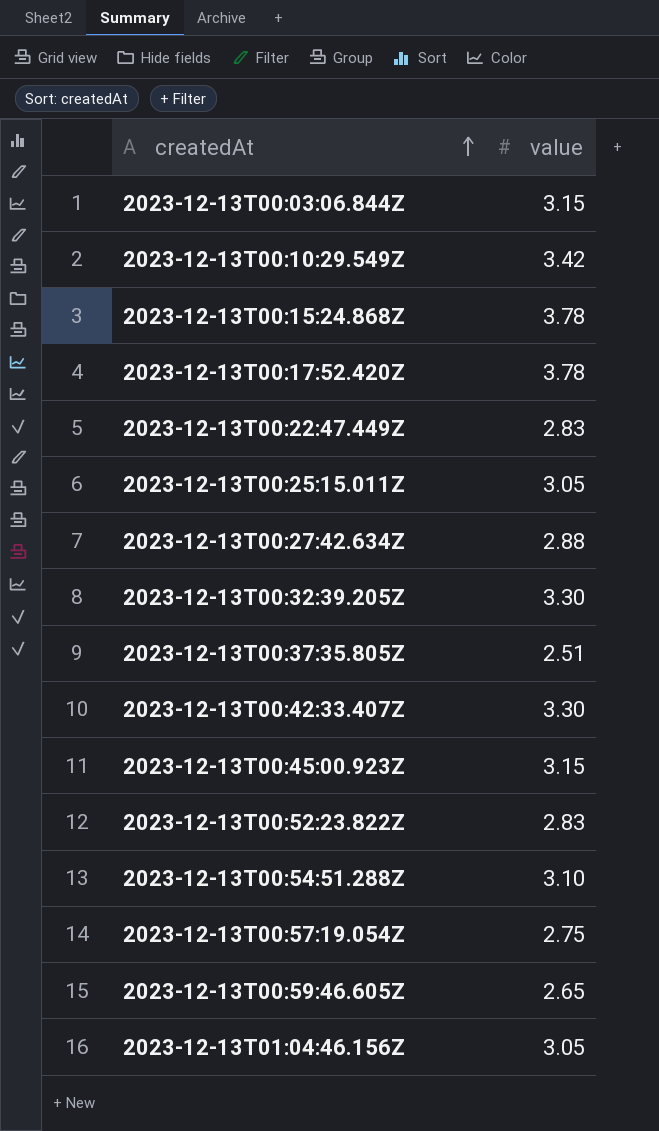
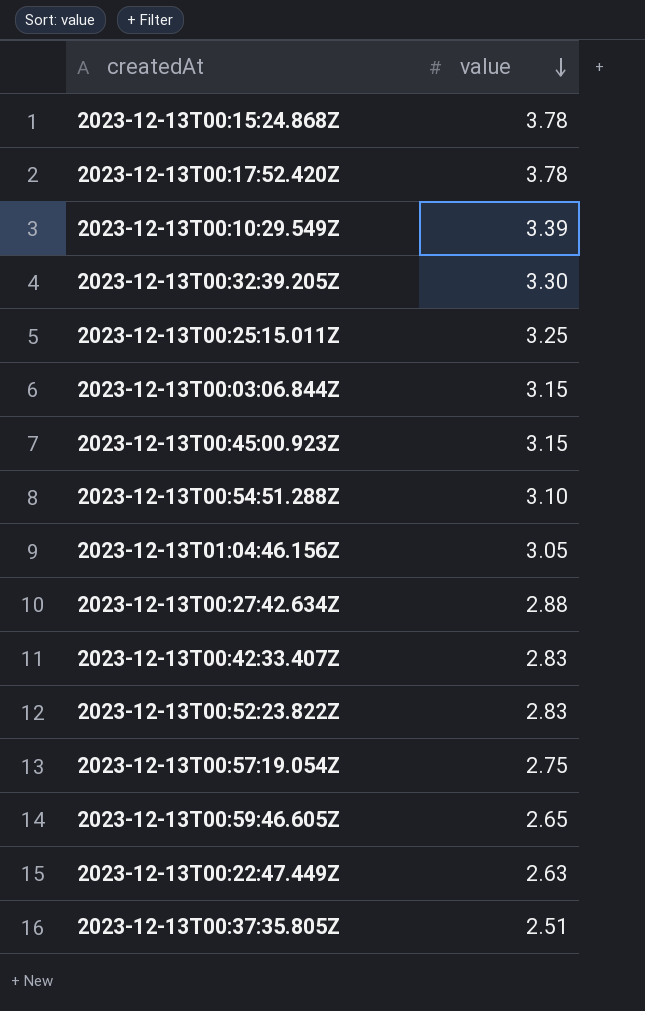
row order: createdAt ascending -> value descending
2023-12-13T00:10:29.549Z | value: 3.42 -> 3.39
2023-12-13T00:25:15.011Z | value: 3.05 -> 3.25
2023-12-13T00:42:33.407Z | value: 3.30 -> 2.83
2023-12-13T00:22:47.449Z | value: 2.83 -> 2.63

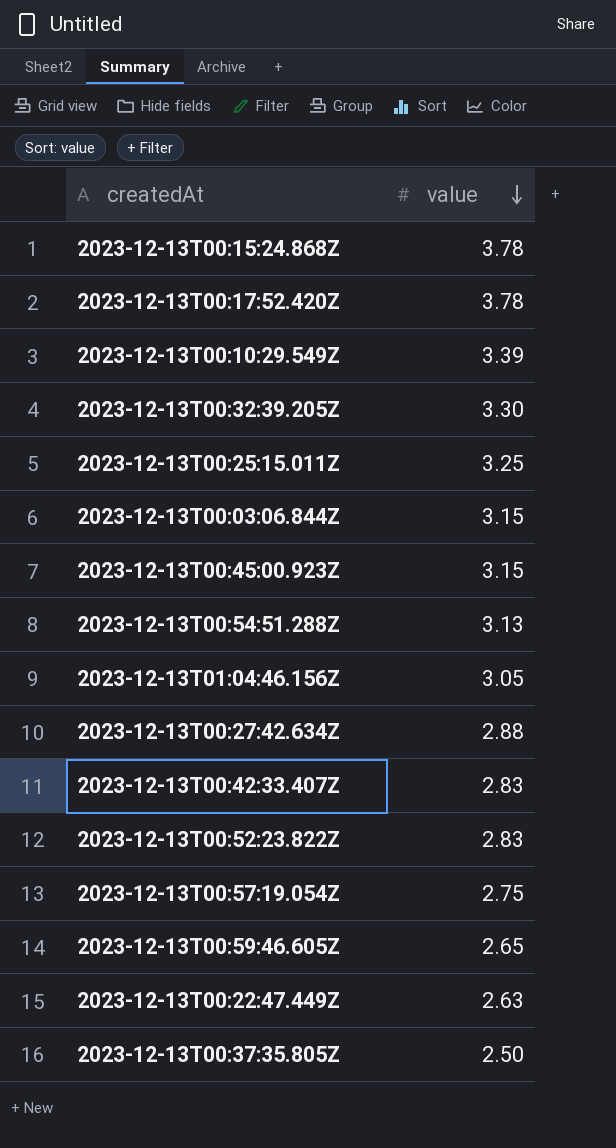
2023-12-13T00:54:51.288Z | value: 3.10 -> 3.13
2023-12-13T00:37:35.805Z | value: 2.51 -> 2.50

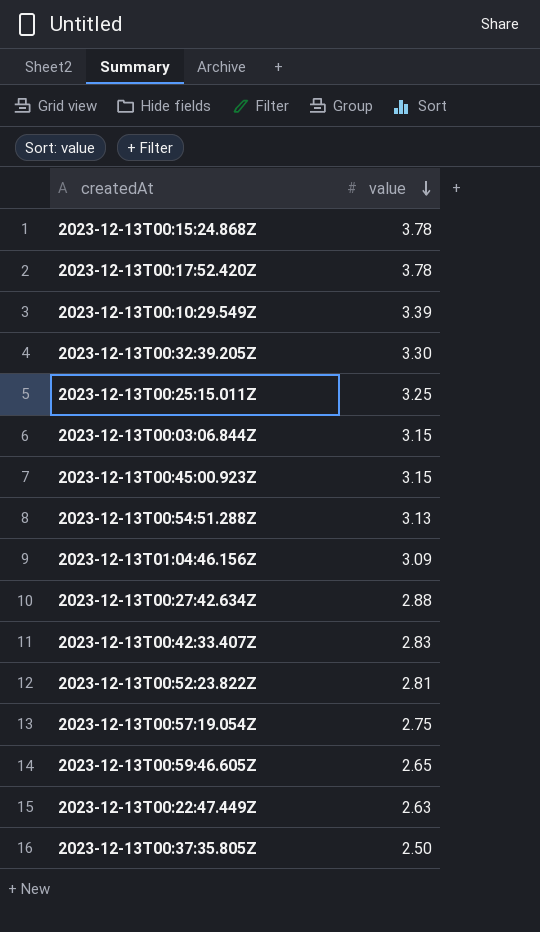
2023-12-13T01:04:46.156Z | value: 3.05 -> 3.09
2023-12-13T00:52:23.822Z | value: 2.83 -> 2.81

